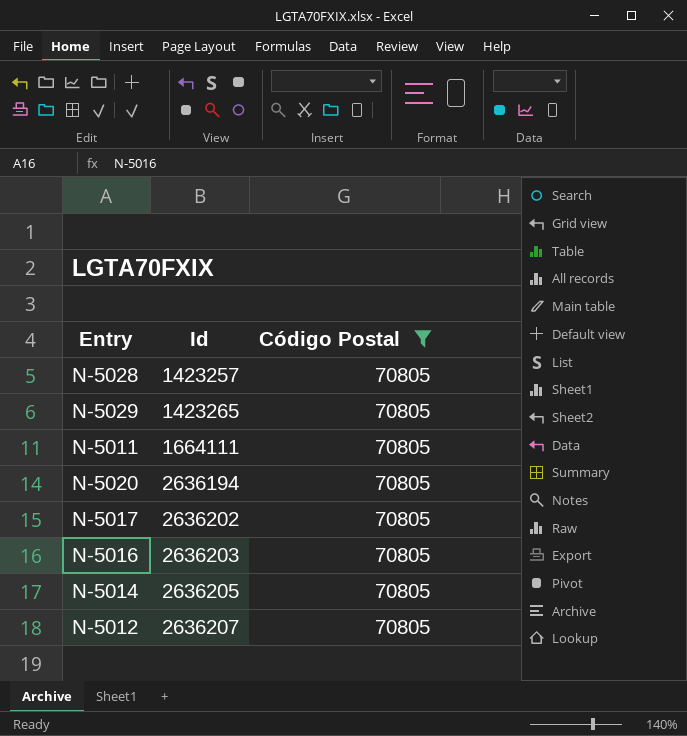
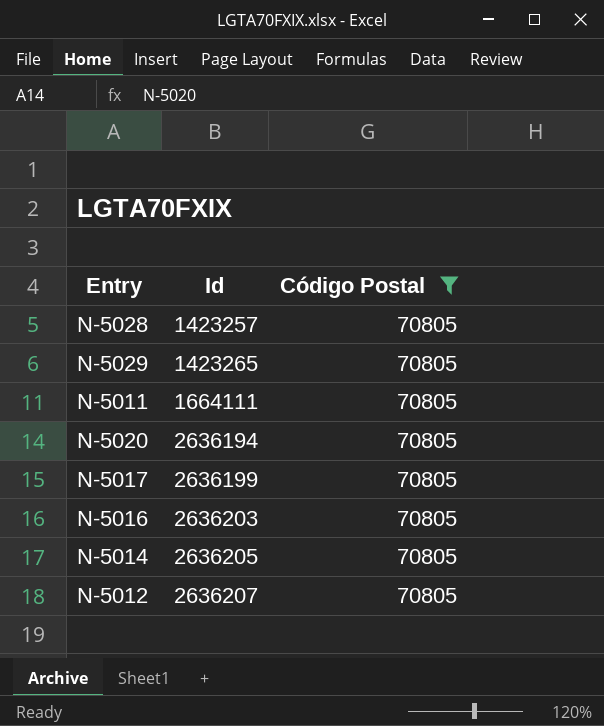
N-5017 | Id: 2636202 -> 2636199

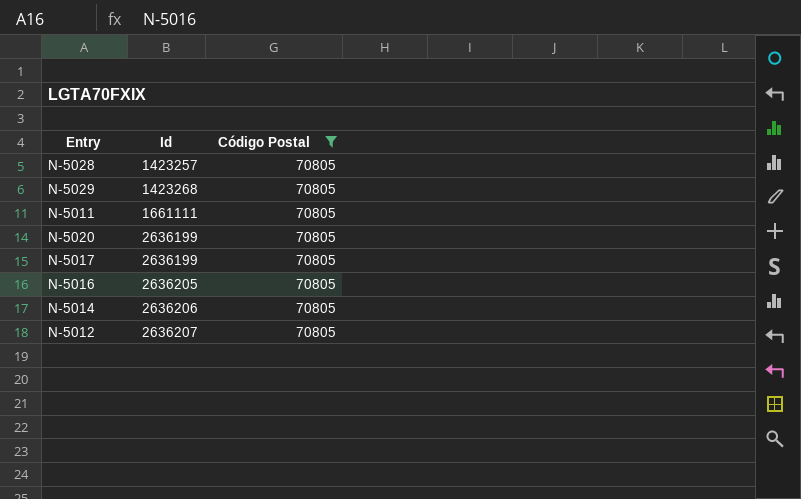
N-5029 | Id: 1423265 -> 1423268
N-5011 | Id: 1664111 -> 1661111
N-5020 | Id: 2636194 -> 2636199
N-5016 | Id: 2636203 -> 2636205
N-5014 | Id: 2636205 -> 2636206

